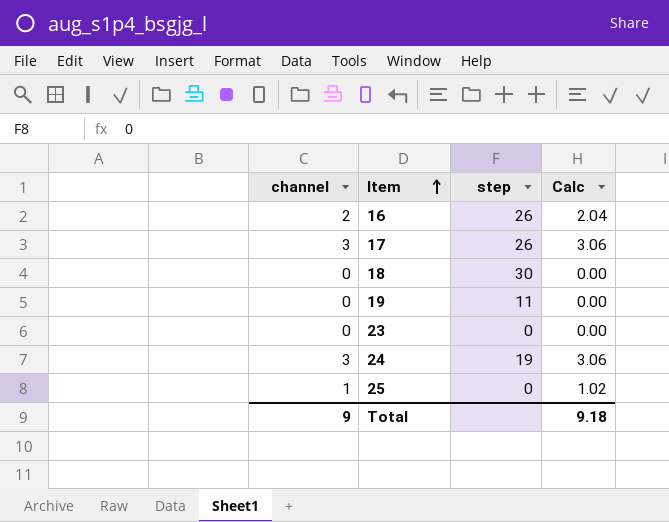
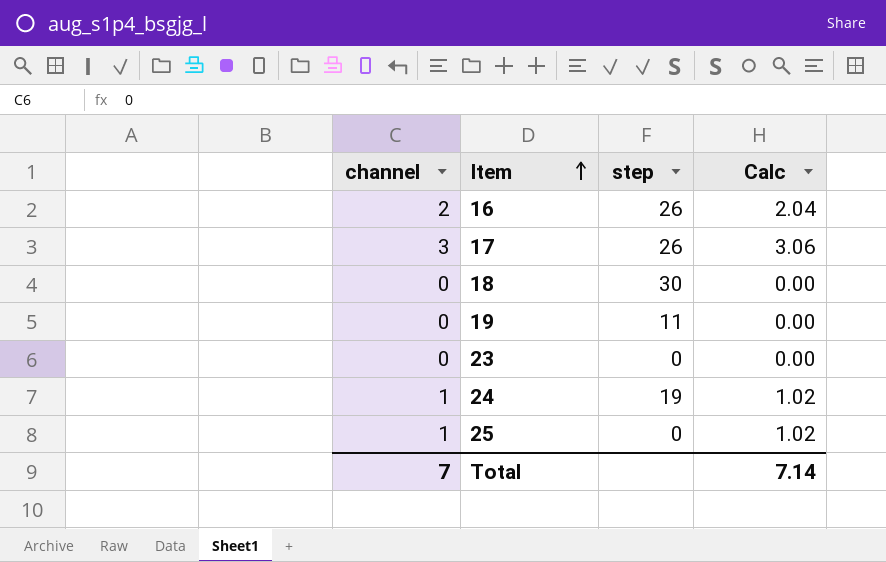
24 | channel: 3 -> 1
24 | Calc: 3.06 -> 1.02
Total | channel: 9 -> 7
Total | Calc: 9.18 -> 7.14

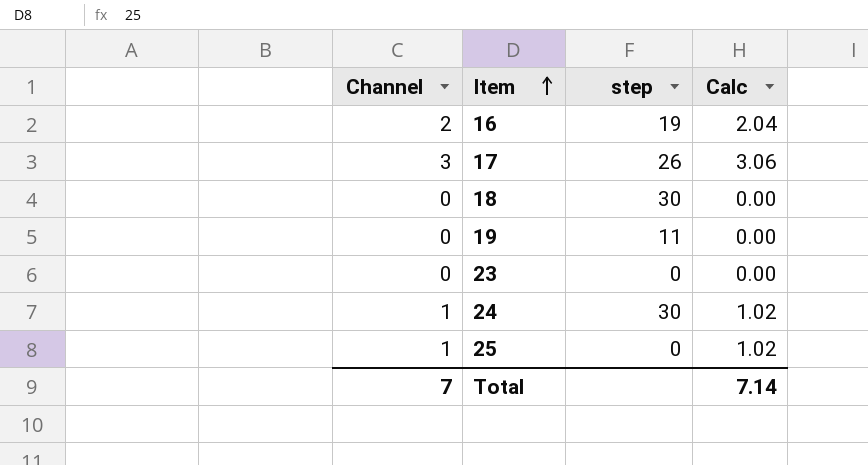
column name: channel -> Channel
16 | step: 26 -> 19
24 | step: 19 -> 30

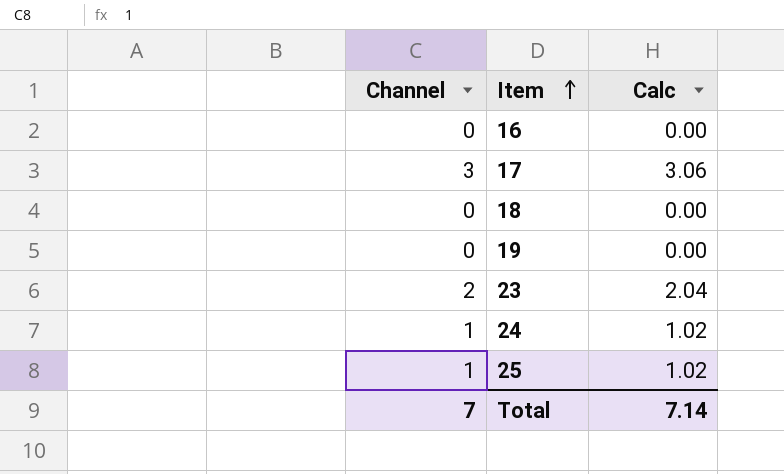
column step | position: 3 -> none
16 | Channel: 2 -> 0
16 | Calc: 2.04 -> 0.00
23 | Channel: 0 -> 2
23 | Calc: 0.00 -> 2.04

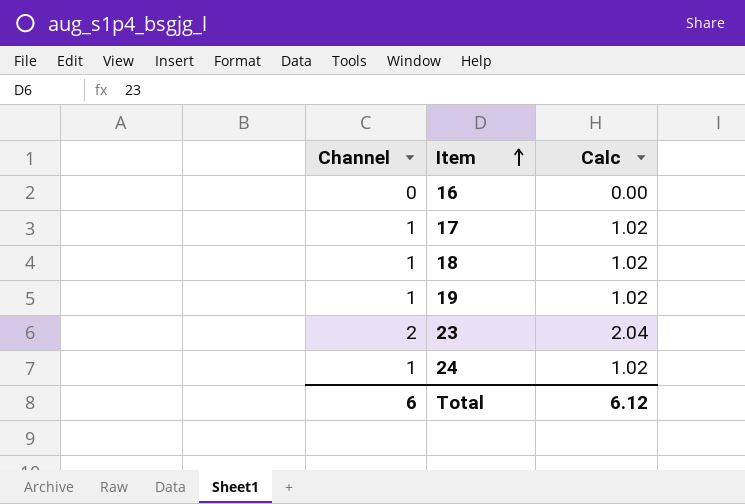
row 25: 1 | 1.02 -> none
17 | Channel: 3 -> 1
17 | Calc: 3.06 -> 1.02
18 | Channel: 0 -> 1
18 | Calc: 0.00 -> 1.02
19 | Channel: 0 -> 1
19 | Calc: 0.00 -> 1.02
Total | Channel: 7 -> 6
Total | Calc: 7.14 -> 6.12

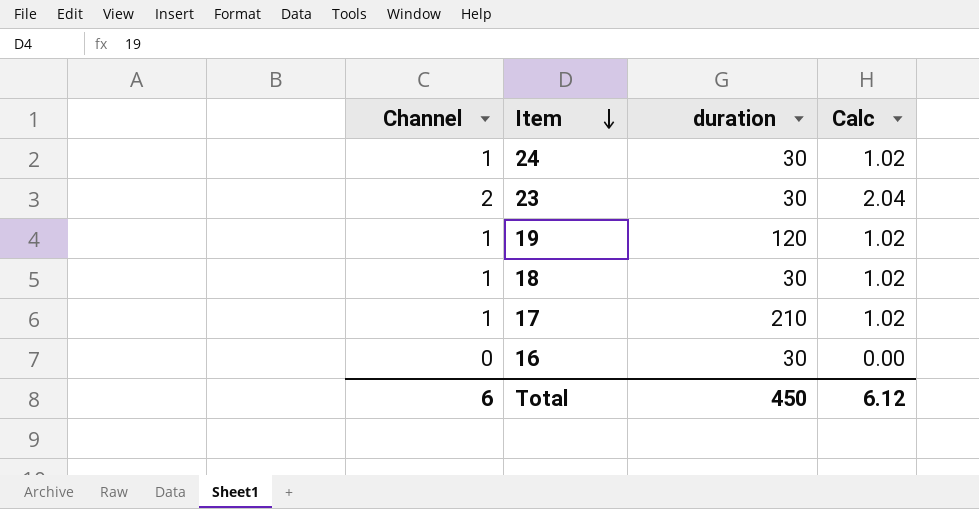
row order: Item ascending -> Item descending
column duration | position: none -> 3

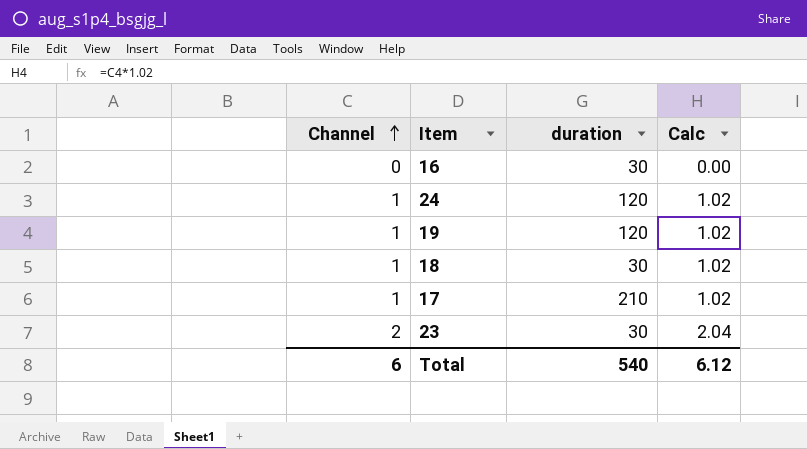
row order: Item descending -> Channel ascending
24 | duration: 30 -> 120
Total | duration: 450 -> 540

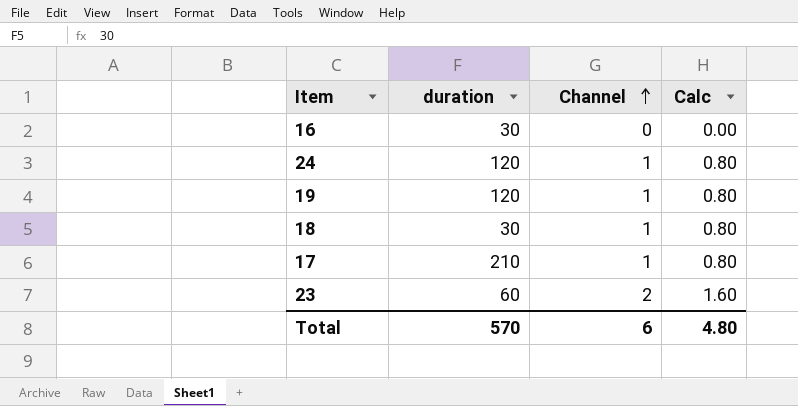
column Channel | position: 1 -> 3
column Calc | formula: [Channel] * 1.02 -> [Channel] * 0.8
23 | duration: 30 -> 60
Total | duration: 540 -> 570
Total | Calc: 6.12 -> 4.80

